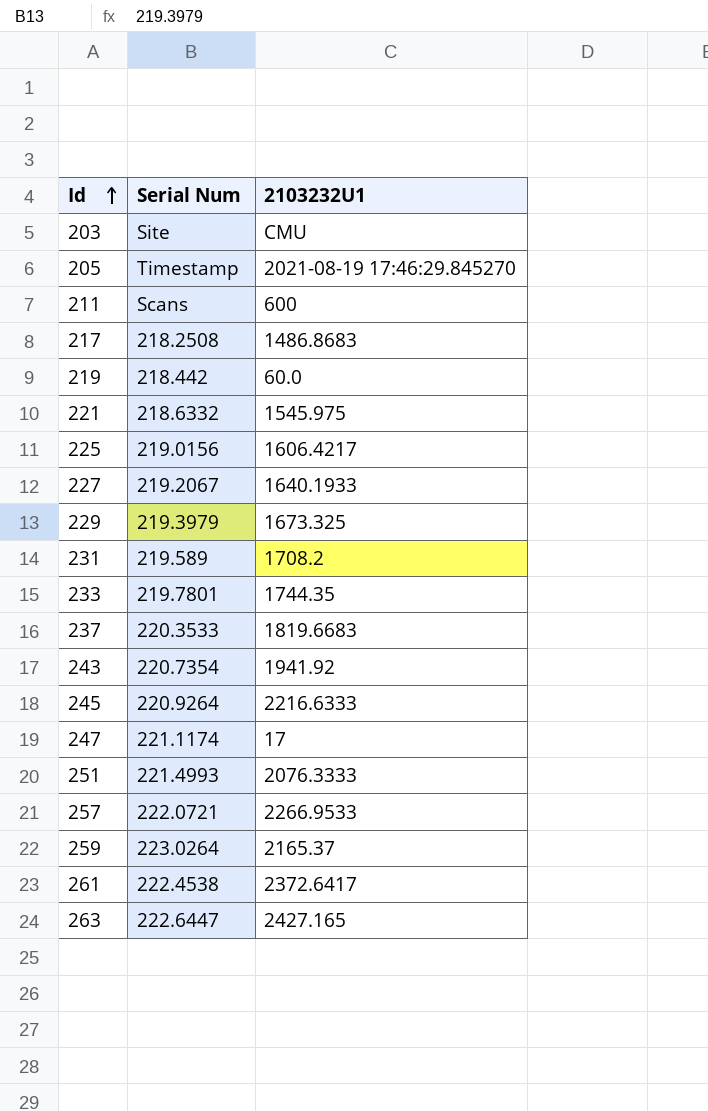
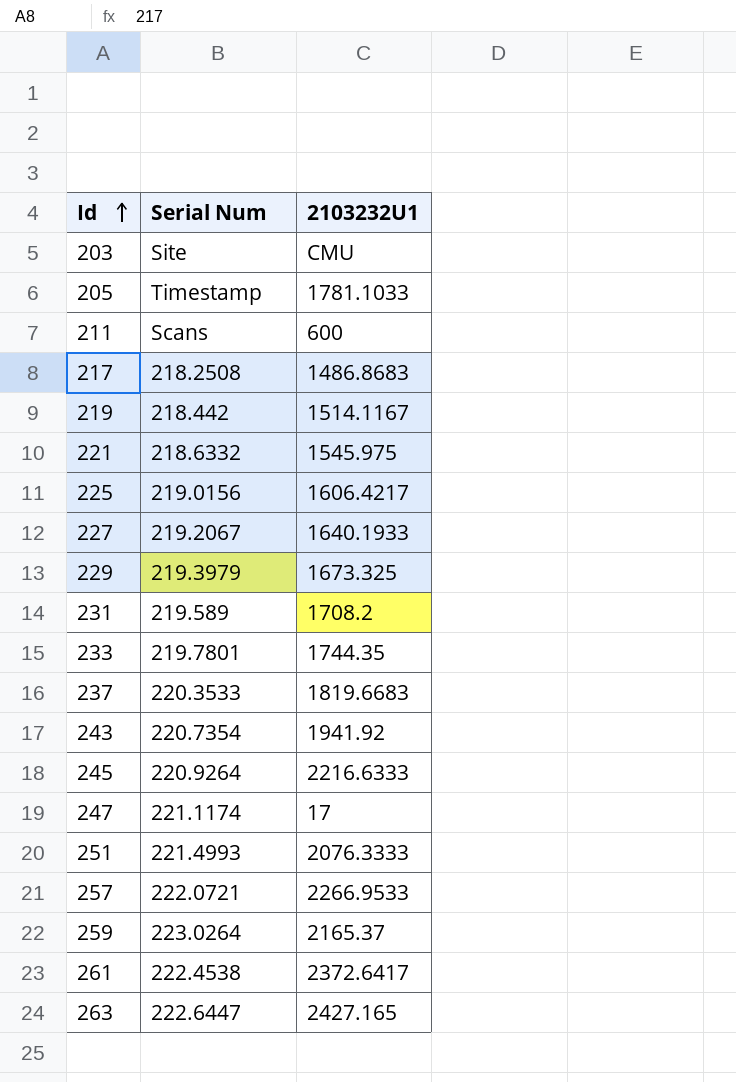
205 | 2103232U1: 2021-08-19 17:46:29.845270 -> 1781.1033
219 | 2103232U1: 60.0 -> 1514.1167

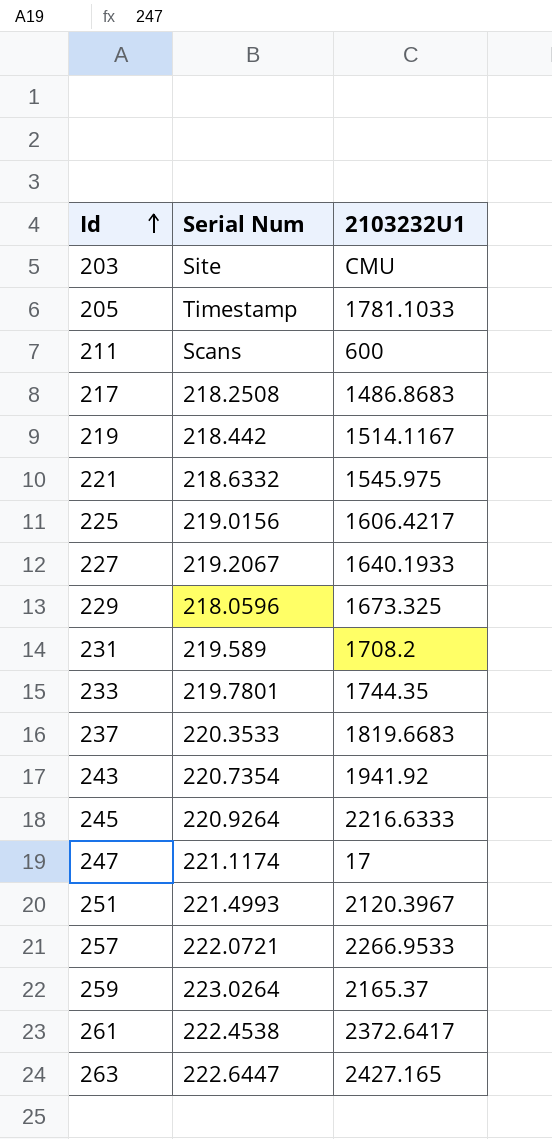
229 | Serial Num: 219.3979 -> 218.0596
251 | 2103232U1: 2076.3333 -> 2120.3967

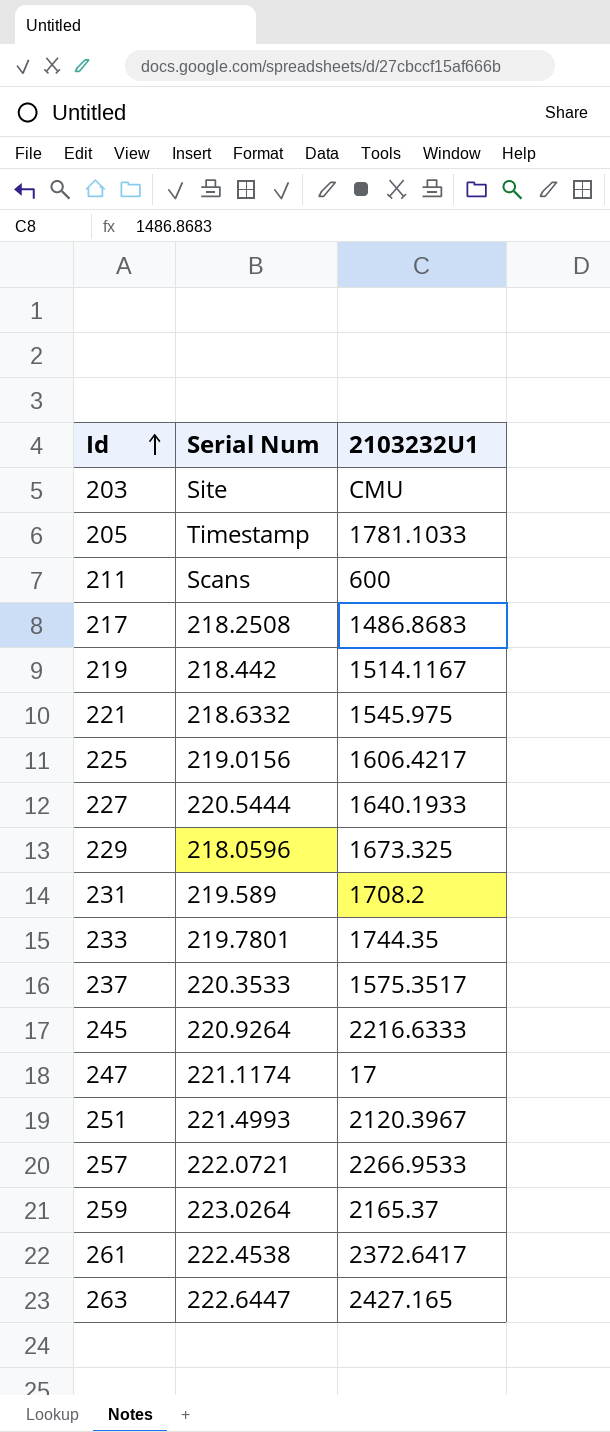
row 243: 220.7354 | 1941.92 -> none
227 | Serial Num: 219.2067 -> 220.5444
237 | 2103232U1: 1819.6683 -> 1575.3517

